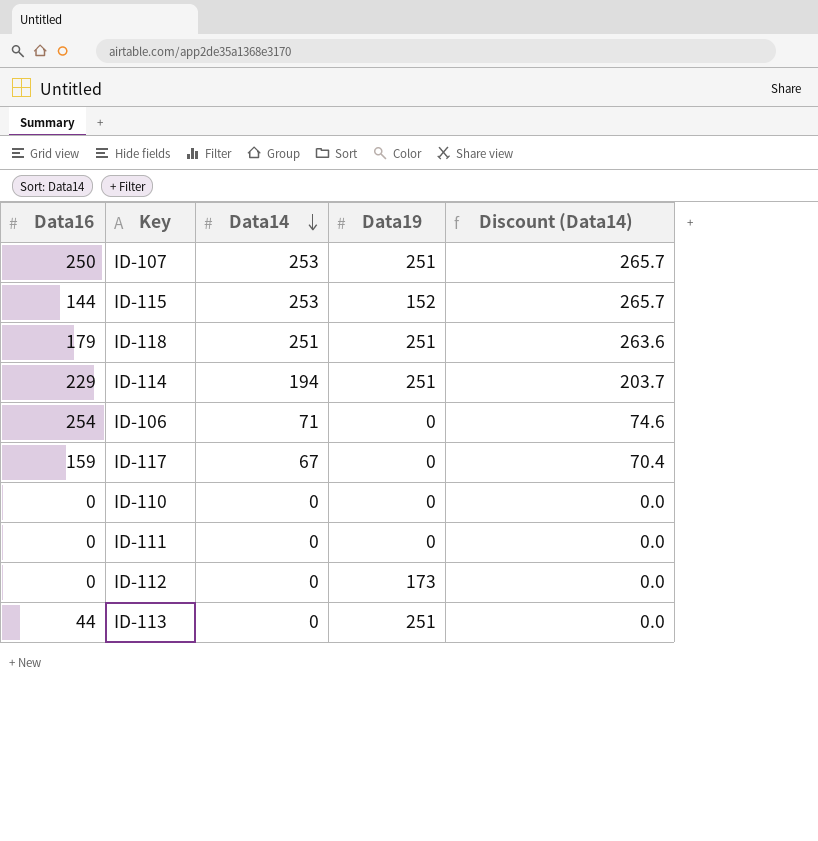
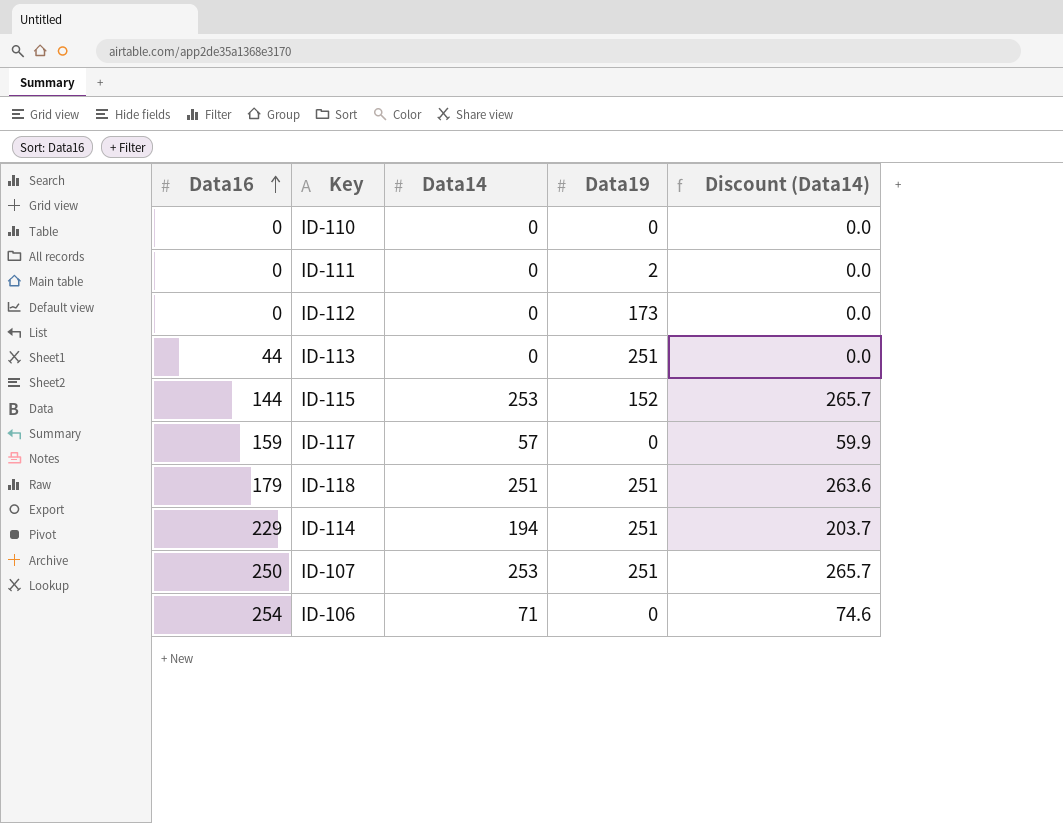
row order: Data14 descending -> Data16 ascending
ID-111 | Data19: 0 -> 2
ID-117 | Data14: 67 -> 57
ID-117 | Discount (Data14): 70.4 -> 59.9

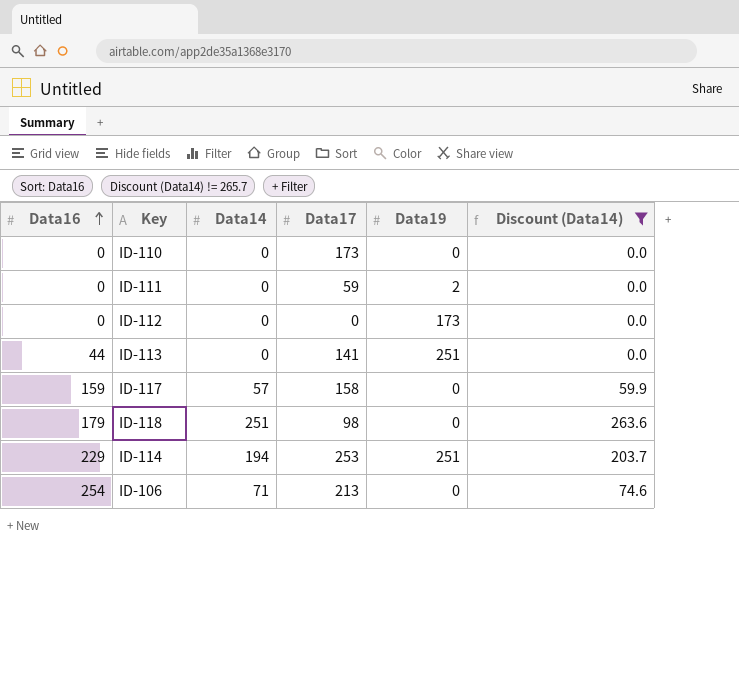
filter: none -> Discount (Data14) != 265.7
column Data17 | position: none -> 4
ID-118 | Data19: 251 -> 0

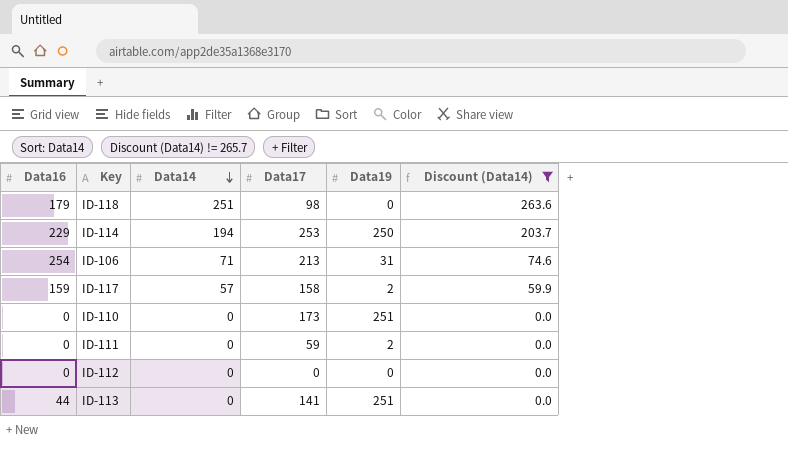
row order: Data16 ascending -> Data14 descending
ID-114 | Data19: 251 -> 250
ID-106 | Data19: 0 -> 31
ID-117 | Data19: 0 -> 2
ID-110 | Data19: 0 -> 251
ID-112 | Data19: 173 -> 0

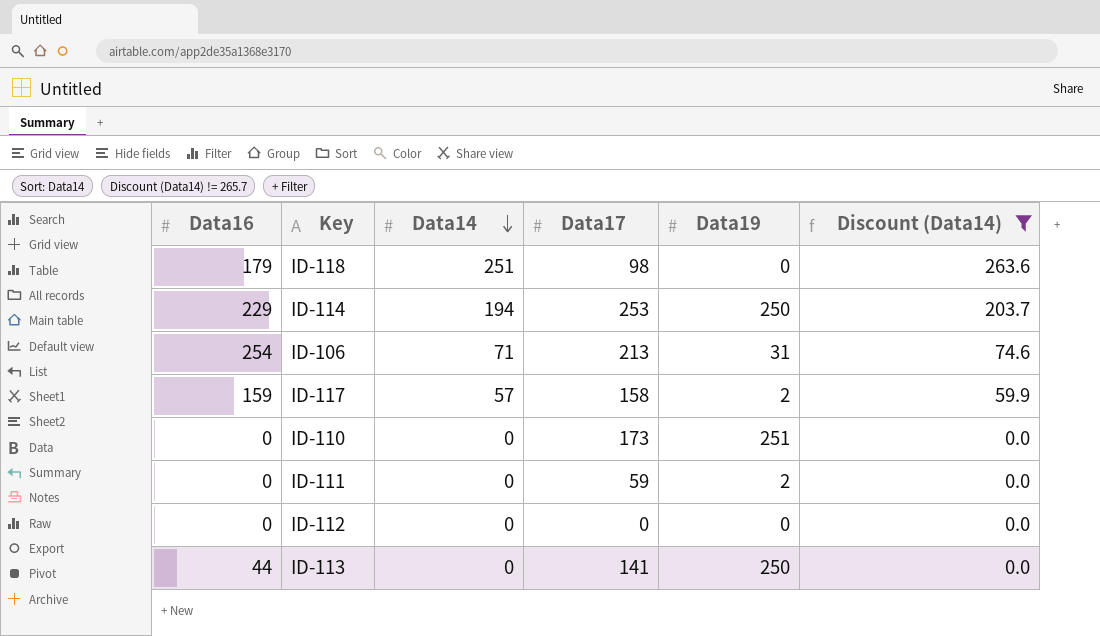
ID-113 | Data19: 251 -> 250

